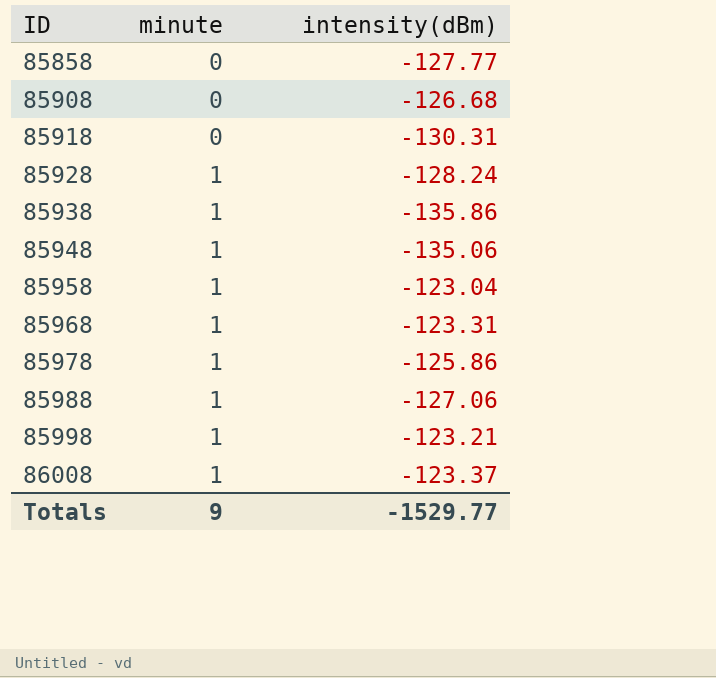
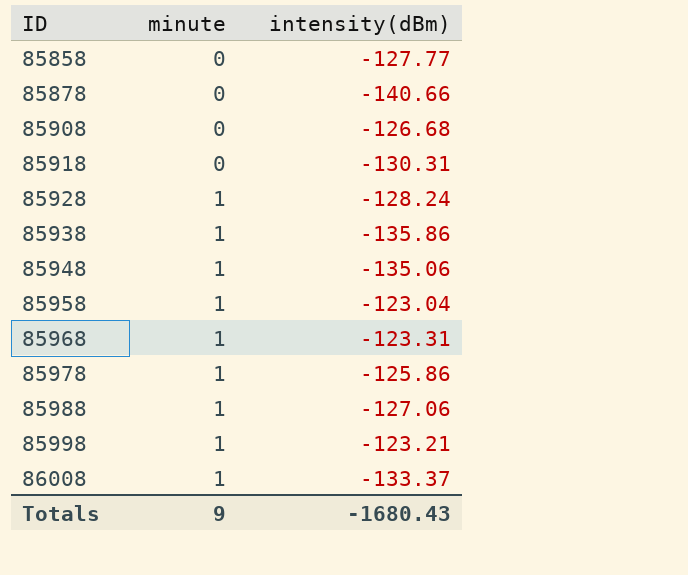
row 85878: none -> 0 | -140.66
86008 | intensity(dBm): -123.37 -> -133.37
Totals | intensity(dBm): -1529.77 -> -1680.43

